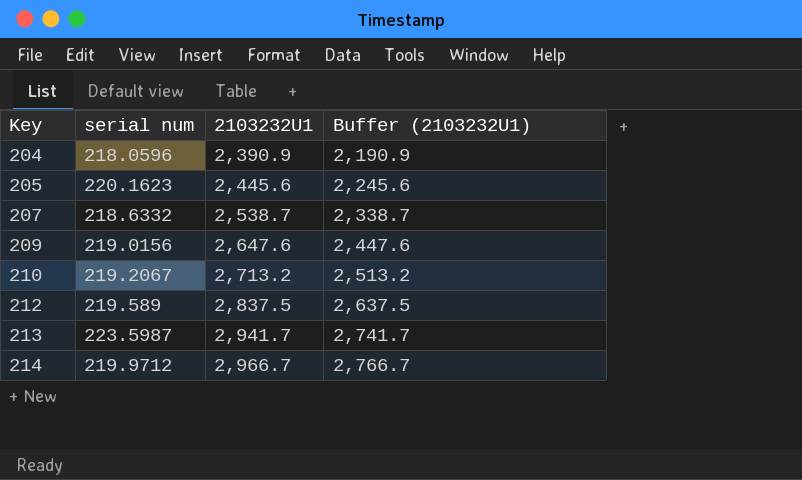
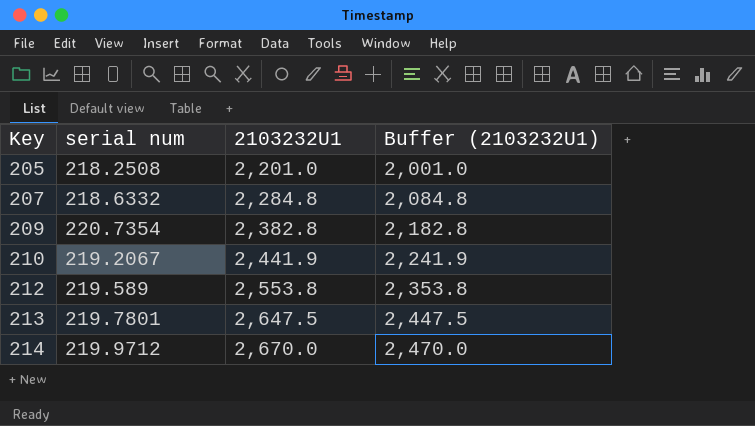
row 204: 218.0596 | 2,390.9 | 2,190.9 -> none
205 | serial num: 220.1623 -> 218.2508
205 | 2103232U1: 2,445.6 -> 2,201.0
205 | Buffer (2103232U1): 2,245.6 -> 2,001.0
207 | 2103232U1: 2,538.7 -> 2,284.8
207 | Buffer (2103232U1): 2,338.7 -> 2,084.8
209 | serial num: 219.0156 -> 220.7354
209 | 2103232U1: 2,647.6 -> 2,382.8
209 | Buffer (2103232U1): 2,447.6 -> 2,182.8
210 | 2103232U1: 2,713.2 -> 2,441.9
210 | Buffer (2103232U1): 2,513.2 -> 2,241.9
212 | 2103232U1: 2,837.5 -> 2,553.8
212 | Buffer (2103232U1): 2,637.5 -> 2,353.8
213 | serial num: 223.5987 -> 219.7801
213 | 2103232U1: 2,941.7 -> 2,647.5
213 | Buffer (2103232U1): 2,741.7 -> 2,447.5
214 | 2103232U1: 2,966.7 -> 2,670.0
214 | Buffer (2103232U1): 2,766.7 -> 2,470.0

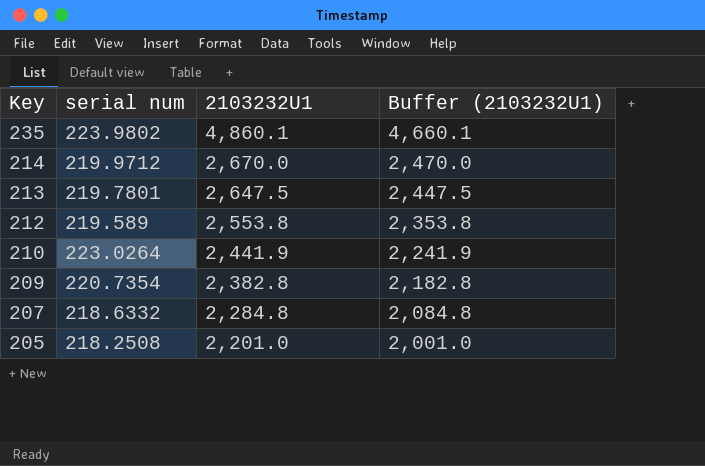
row order: Key ascending -> Key descending
row 235: none -> 223.9802 | 4,860.1 | 4,660.1
210 | serial num: 219.2067 -> 223.0264

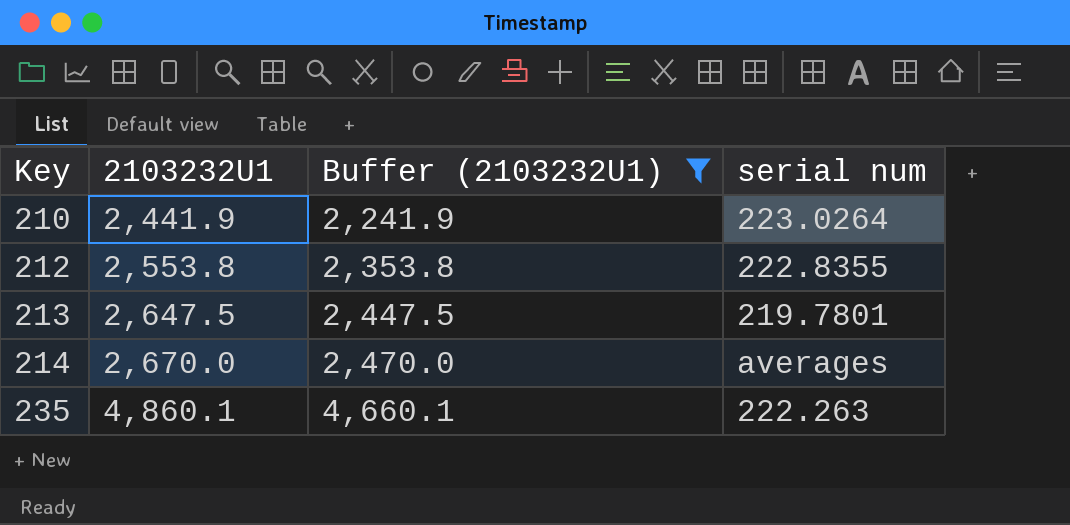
filter: none -> Buffer (2103232U1) >= 2,241.9
row order: Key descending -> Key ascending
column serial num | position: 2 -> 4
212 | serial num: 219.589 -> 222.8355
214 | serial num: 219.9712 -> averages
235 | serial num: 223.9802 -> 222.263

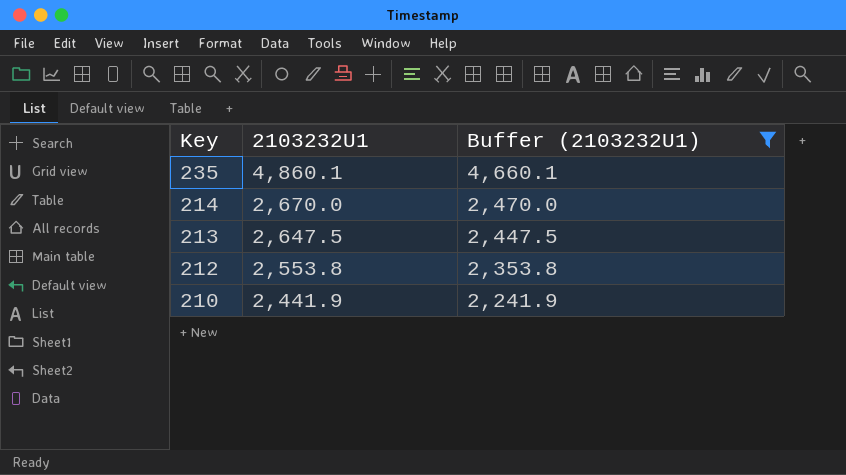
row order: Key ascending -> Key descending
column serial num | position: 4 -> none

